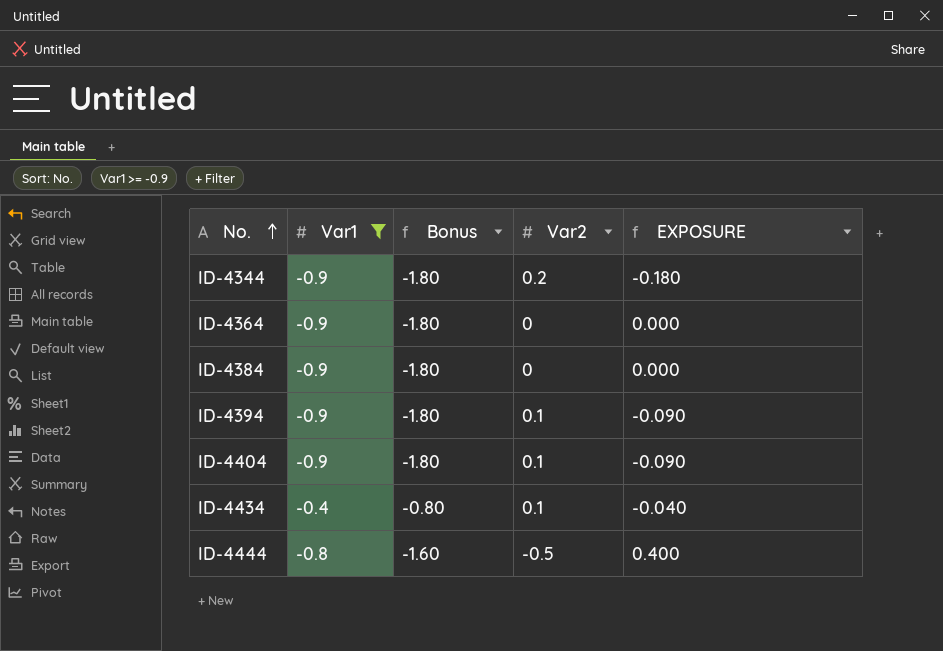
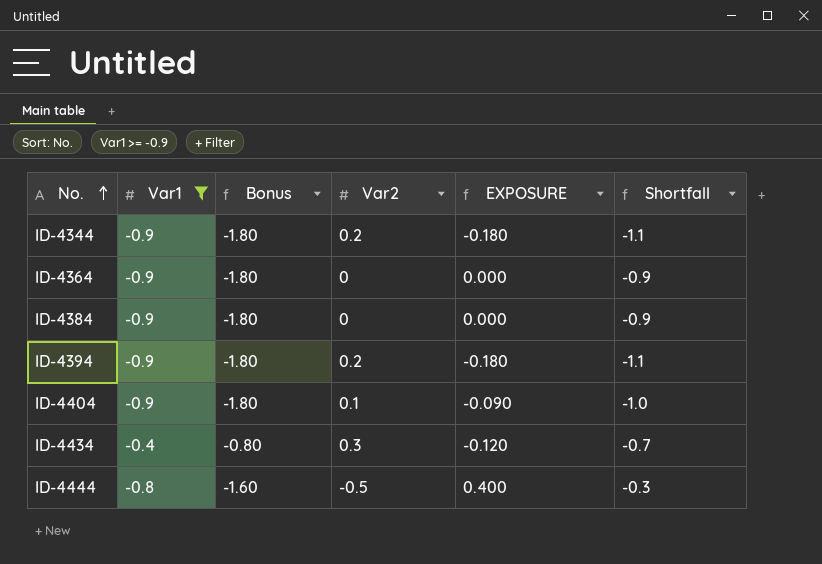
column Shortfall | formula: none -> [Var1] - [Var2]
ID-4394 | Var2: 0.1 -> 0.2
ID-4394 | EXPOSURE: -0.090 -> -0.180
ID-4434 | Var2: 0.1 -> 0.3
ID-4434 | EXPOSURE: -0.040 -> -0.120

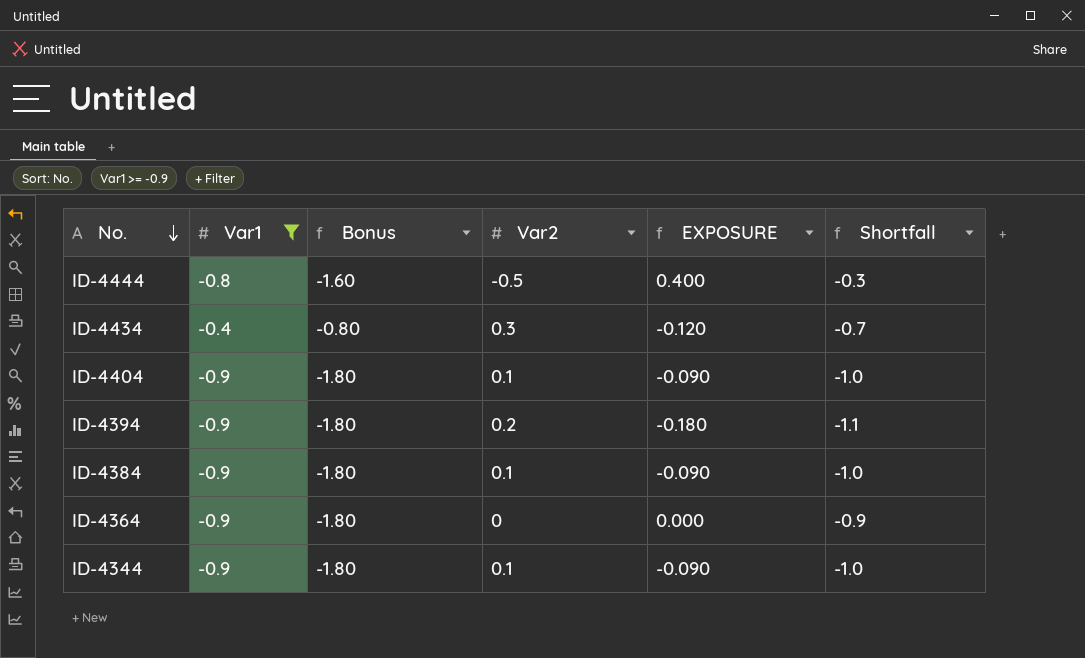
row order: No. ascending -> No. descending
ID-4384 | Var2: 0 -> 0.1
ID-4384 | EXPOSURE: 0.000 -> -0.090
ID-4384 | Shortfall: -0.9 -> -1.0
ID-4344 | Var2: 0.2 -> 0.1
ID-4344 | EXPOSURE: -0.180 -> -0.090
ID-4344 | Shortfall: -1.1 -> -1.0

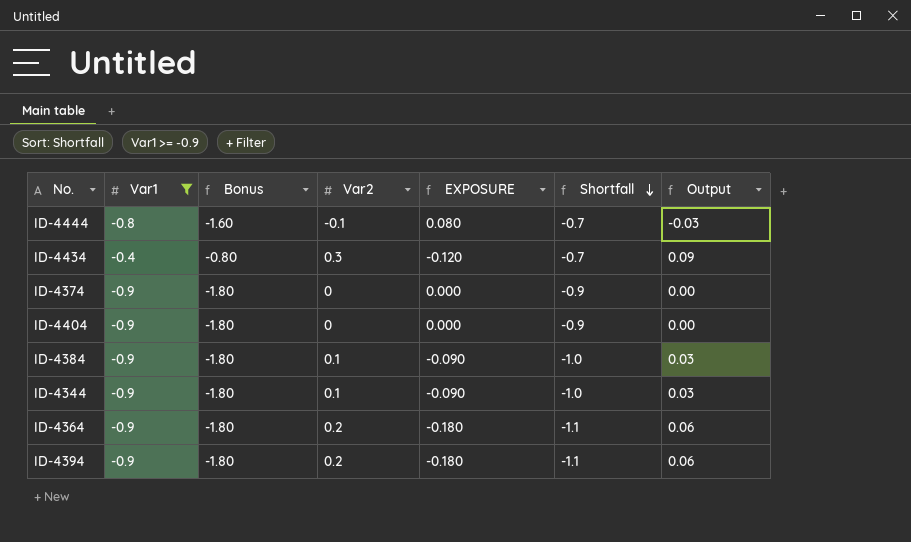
row order: No. descending -> Shortfall descending
column Output | formula: none -> [Var2] * 0.3
ID-4444 | Var2: -0.5 -> -0.1
ID-4444 | EXPOSURE: 0.400 -> 0.080
ID-4444 | Shortfall: -0.3 -> -0.7
row ID-4374: none -> -0.9 | -1.80 | 0 | 0.000 | -0.9 | 0.00
ID-4404 | Var2: 0.1 -> 0
ID-4404 | EXPOSURE: -0.090 -> 0.000
ID-4404 | Shortfall: -1.0 -> -0.9
ID-4364 | Var2: 0 -> 0.2
ID-4364 | EXPOSURE: 0.000 -> -0.180
ID-4364 | Shortfall: -0.9 -> -1.1

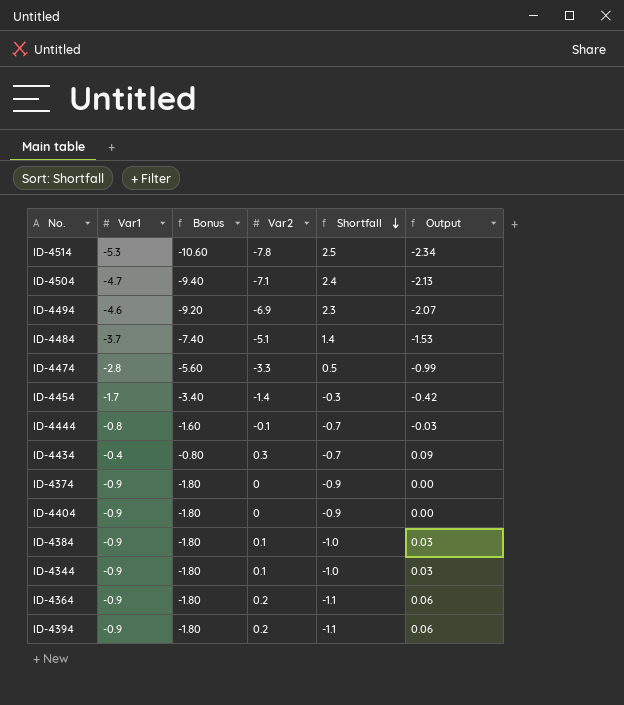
filter: Var1 >= -0.9 -> none
column EXPOSURE | formula: [Var1] * [Var2] -> none

